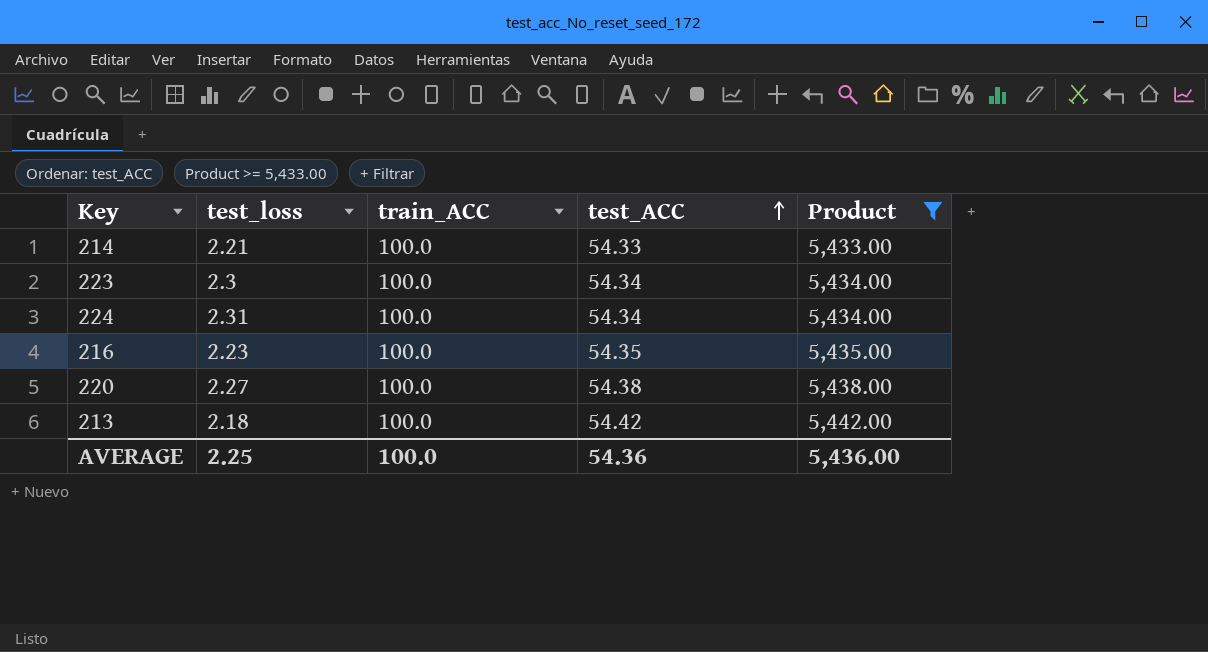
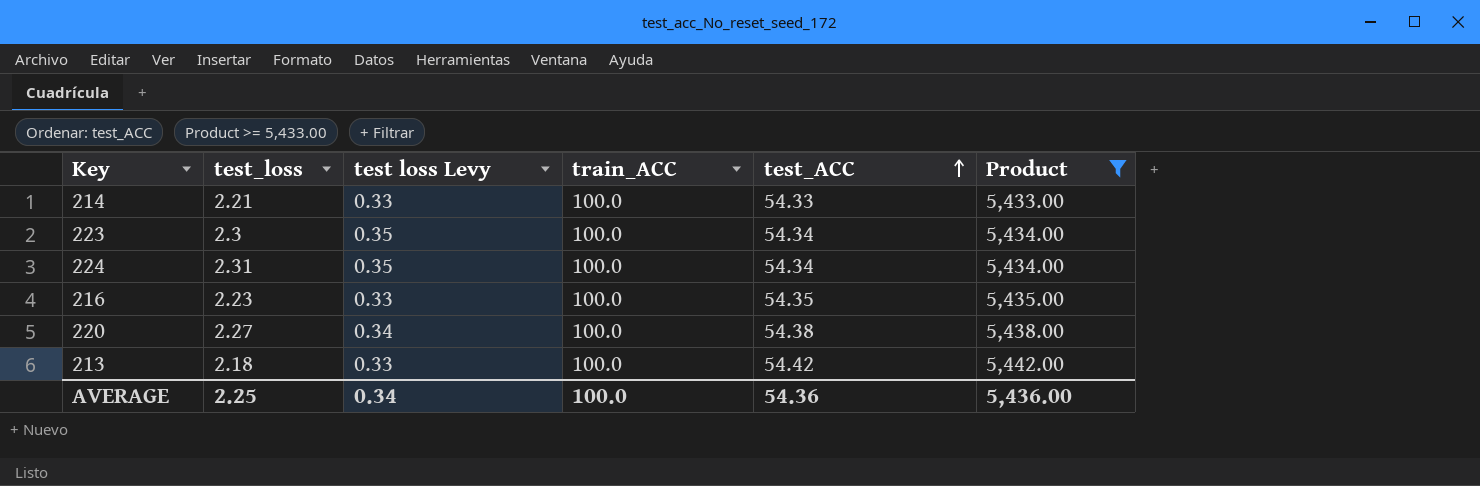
column test loss Levy | formula: none -> [test_loss] * 0.15

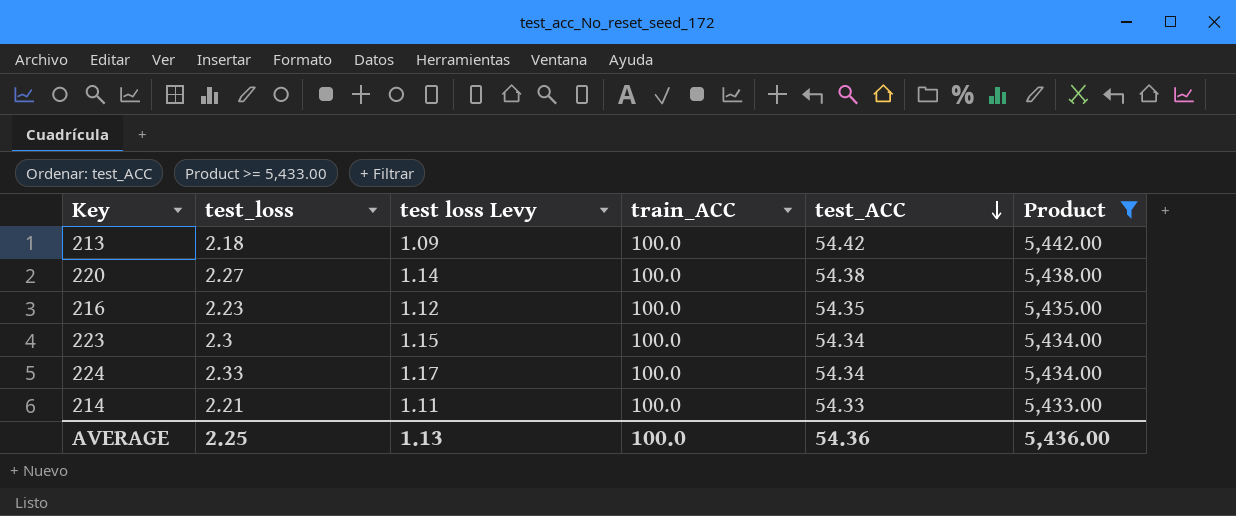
row order: test_ACC ascending -> test_ACC descending
column test loss Levy | formula: [test_loss] * 0.15 -> [test_loss] * 0.5
224 | test_loss: 2.31 -> 2.33
AVERAGE | test loss Levy: 0.34 -> 1.13

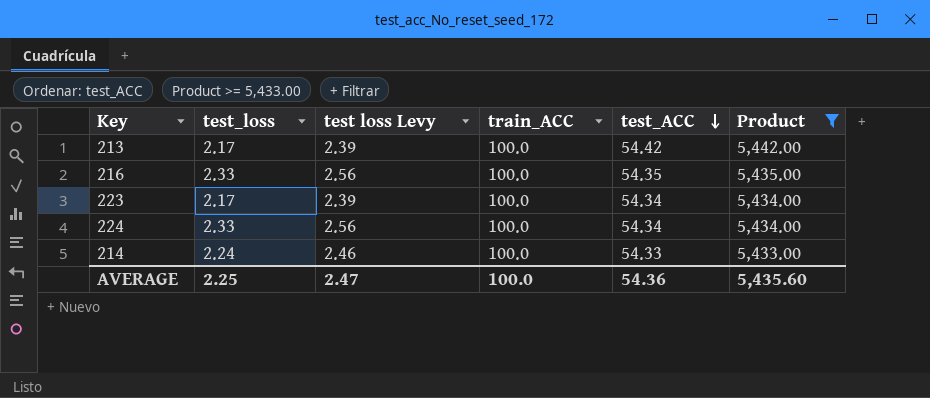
column test loss Levy | formula: [test_loss] * 0.5 -> [test_loss] * 1.1
row 220: 2.27 | 1.14 | 100.0 | 54.38 | 5,438.00 -> none
213 | test_loss: 2.18 -> 2.17
216 | test_loss: 2.23 -> 2.33
223 | test_loss: 2.3 -> 2.17
214 | test_loss: 2.21 -> 2.24
AVERAGE | test loss Levy: 1.13 -> 2.47
AVERAGE | Product: 5,436.00 -> 5,435.60

